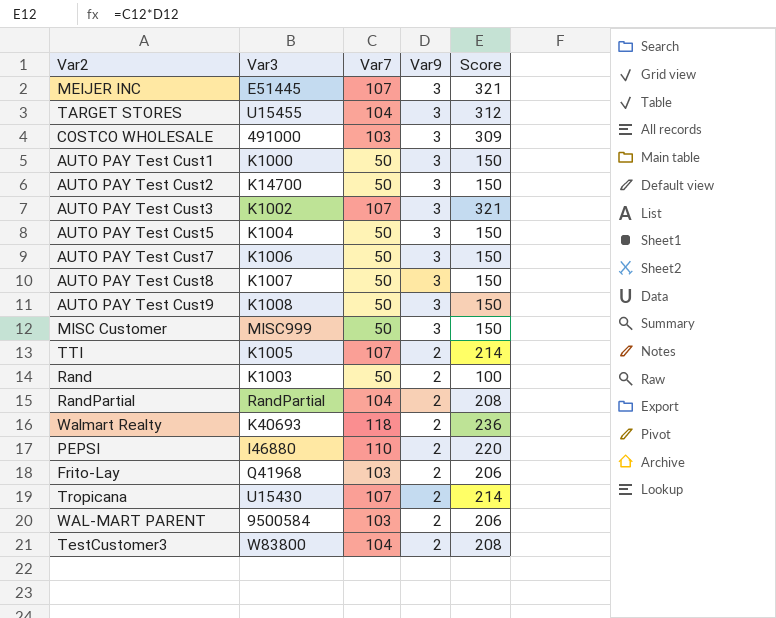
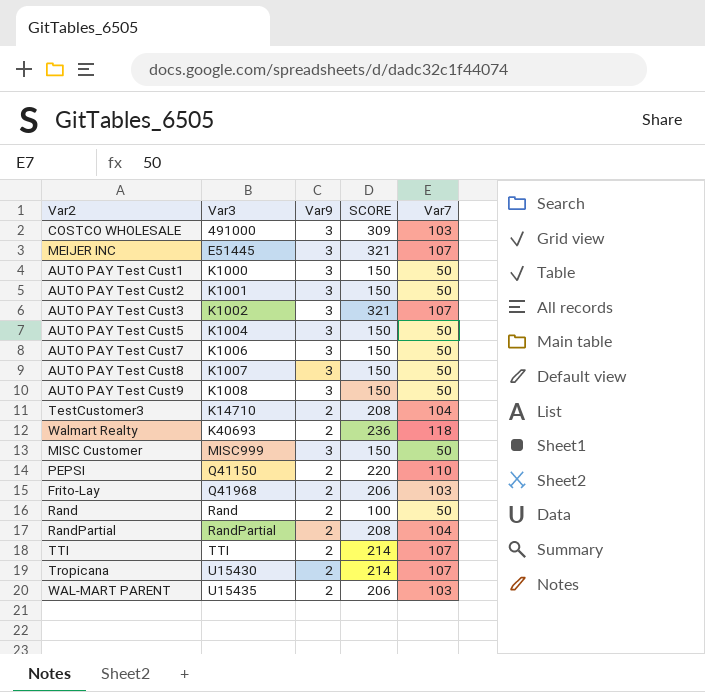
row order: Var9 descending -> Var3 ascending
column name: Score -> SCORE
column Var7 | position: 3 -> 5
row TARGET STORES: U15455 | 104 | 3 | 312 -> none
AUTO PAY Test Cust2 | Var3: K14700 -> K1001
TestCustomer3 | Var3: W83800 -> K14710
PEPSI | Var3: I46880 -> Q41150
Rand | Var3: K1003 -> Rand
TTI | Var3: K1005 -> TTI
WAL-MART PARENT | Var3: 9500584 -> U15435

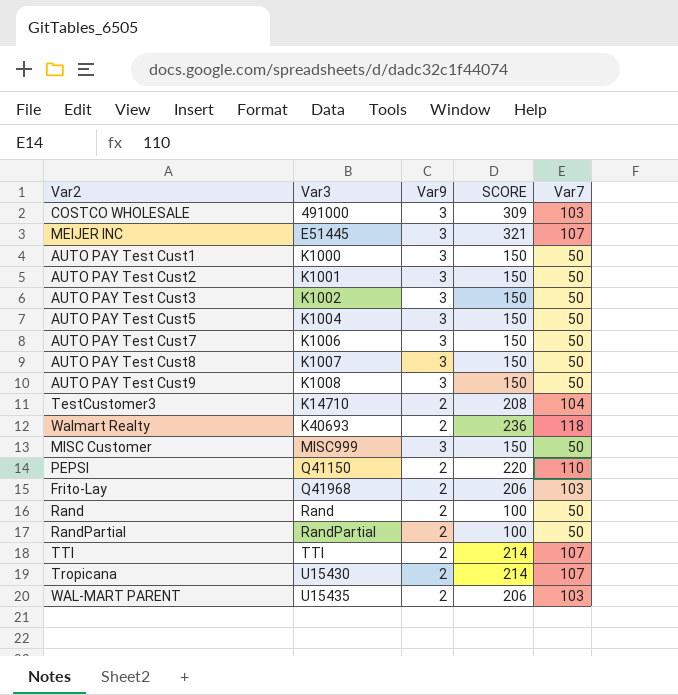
AUTO PAY Test Cust3 | SCORE: 321 -> 150
AUTO PAY Test Cust3 | Var7: 107 -> 50
RandPartial | SCORE: 208 -> 100
RandPartial | Var7: 104 -> 50

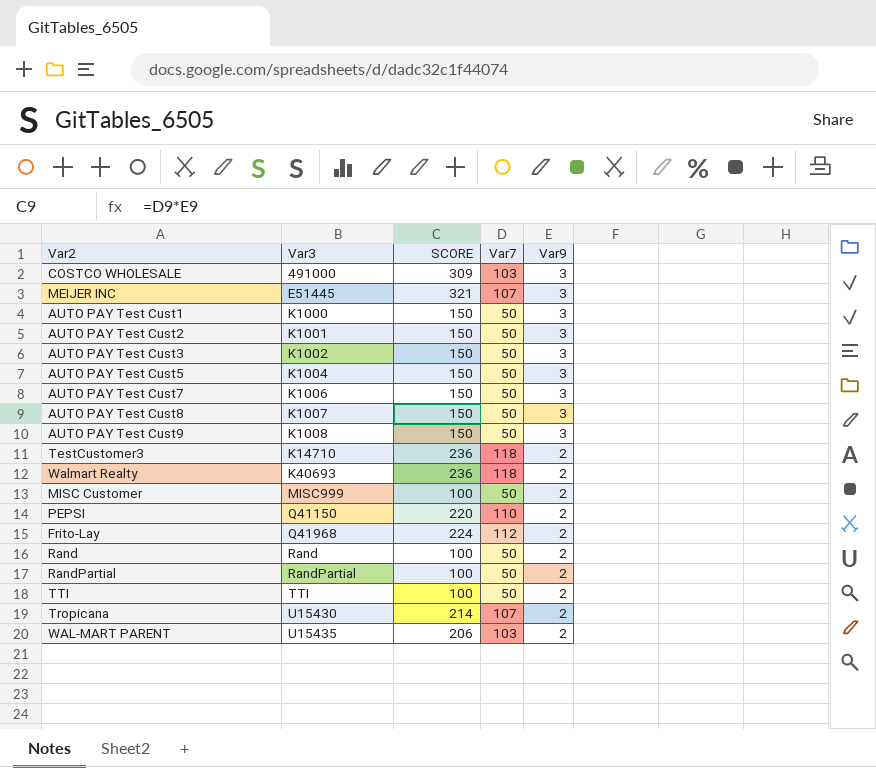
column Var9 | position: 3 -> 5
TestCustomer3 | SCORE: 208 -> 236
TestCustomer3 | Var7: 104 -> 118
MISC Customer | SCORE: 150 -> 100
MISC Customer | Var9: 3 -> 2
Frito-Lay | SCORE: 206 -> 224
Frito-Lay | Var7: 103 -> 112
TTI | SCORE: 214 -> 100
TTI | Var7: 107 -> 50

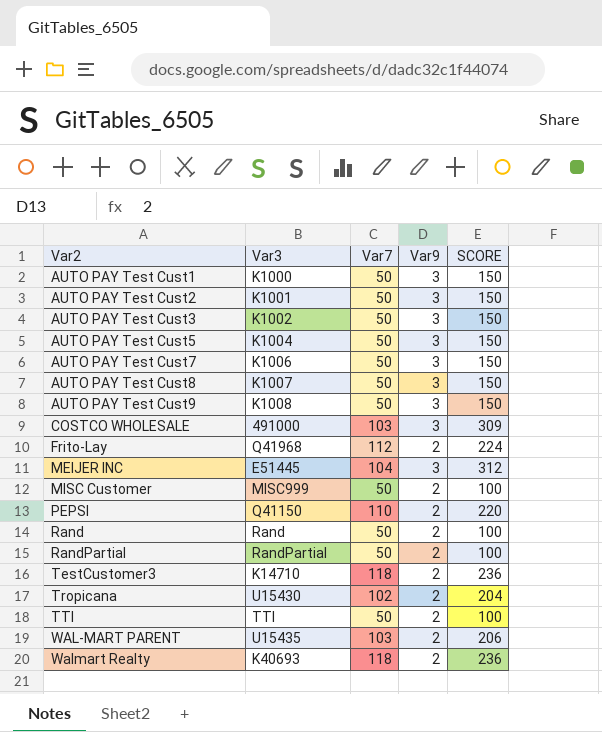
row order: Var3 ascending -> Var2 ascending
column SCORE | position: 3 -> 5
MEIJER INC | Var7: 107 -> 104
MEIJER INC | SCORE: 321 -> 312
Tropicana | Var7: 107 -> 102
Tropicana | SCORE: 214 -> 204

